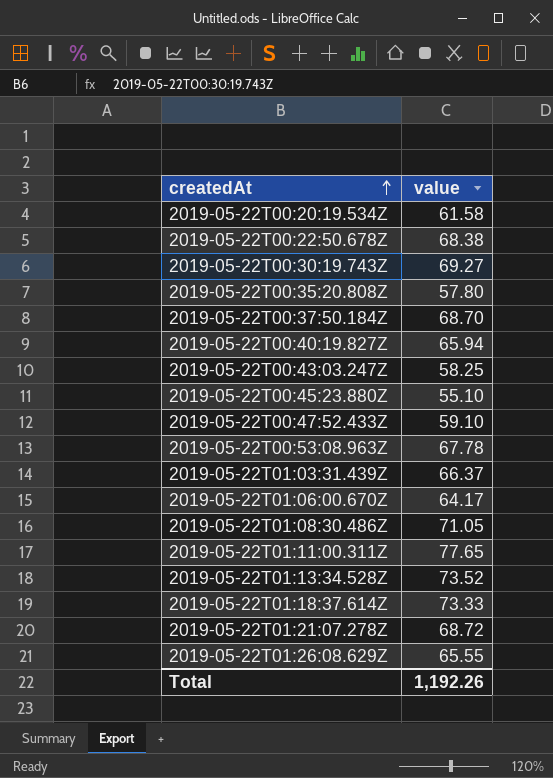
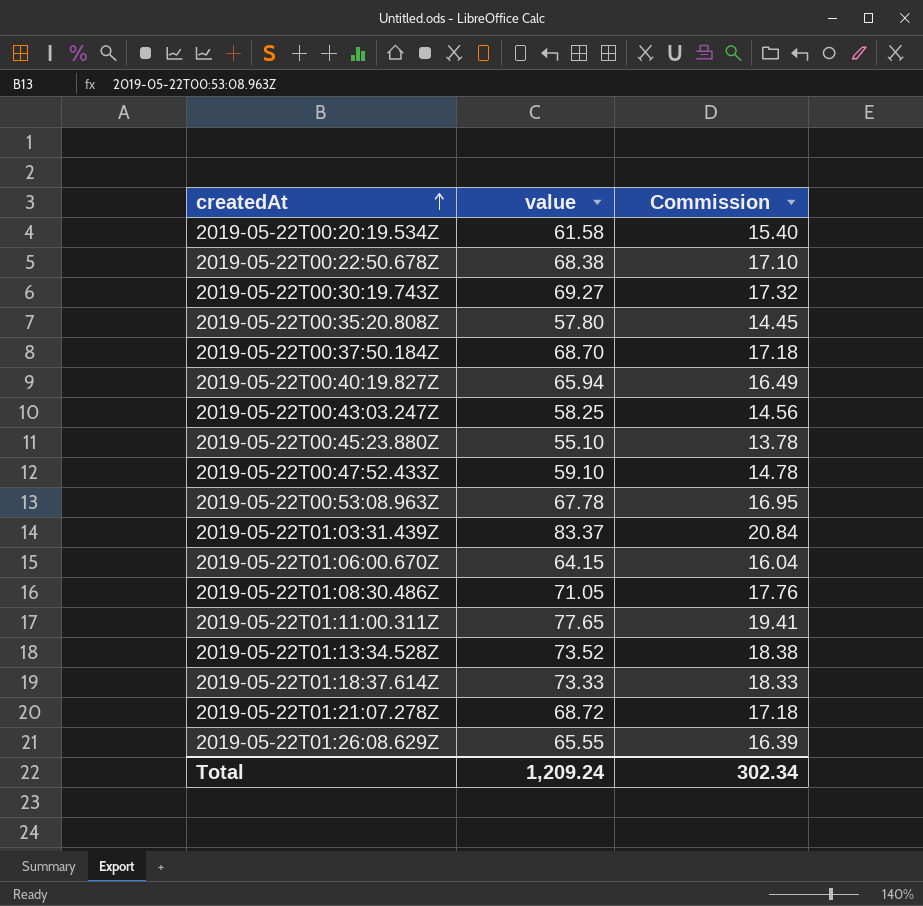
column Commission | formula: none -> [value] * 0.25
2019-05-22T01:03:31.439Z | value: 66.37 -> 83.37
2019-05-22T01:06:00.670Z | value: 64.17 -> 64.15
Total | value: 1,192.26 -> 1,209.24

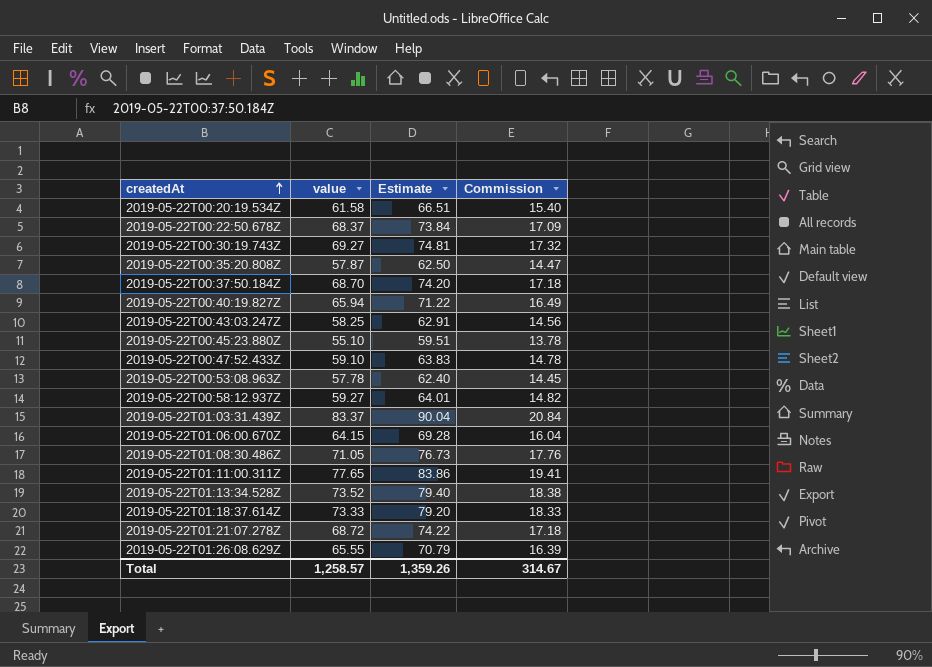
column Estimate | formula: none -> [value] * 1.08
2019-05-22T00:22:50.678Z | value: 68.38 -> 68.37
2019-05-22T00:22:50.678Z | Commission: 17.10 -> 17.09
2019-05-22T00:35:20.808Z | value: 57.80 -> 57.87
2019-05-22T00:35:20.808Z | Commission: 14.45 -> 14.47
2019-05-22T00:53:08.963Z | value: 67.78 -> 57.78
2019-05-22T00:53:08.963Z | Commission: 16.95 -> 14.45
row 2019-05-22T00:58:12.937Z: none -> 59.27 | 64.01 | 14.82
Total | value: 1,209.24 -> 1,258.57
Total | Commission: 302.34 -> 314.67

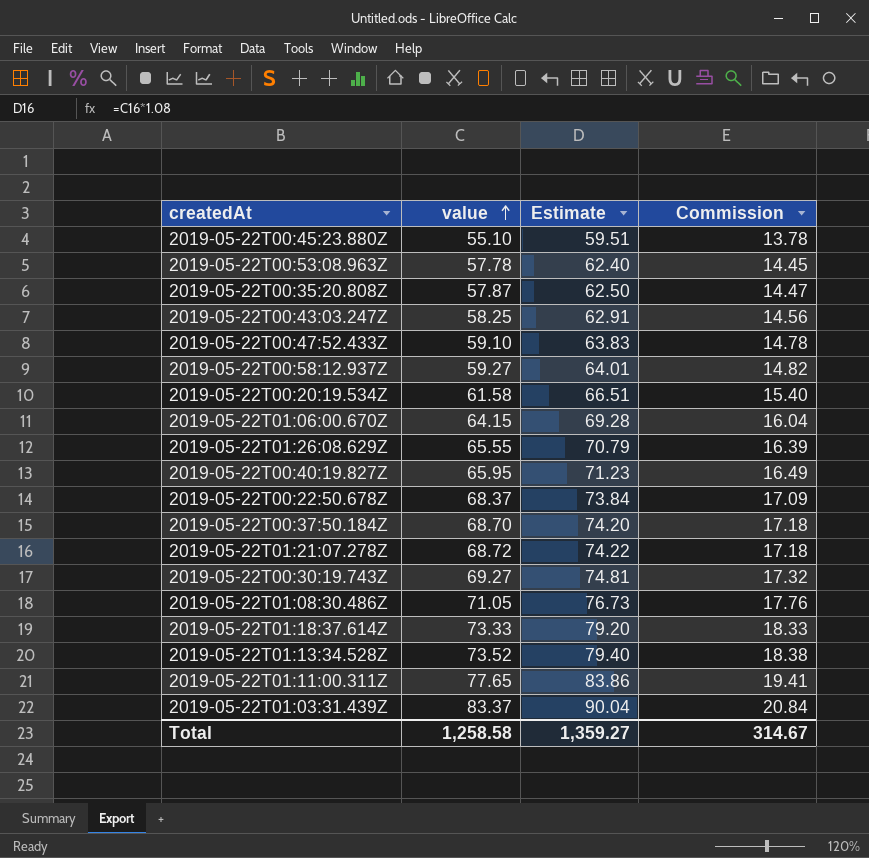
row order: createdAt ascending -> value ascending
2019-05-22T00:40:19.827Z | value: 65.94 -> 65.95
2019-05-22T00:40:19.827Z | Estimate: 71.22 -> 71.23
Total | value: 1,258.57 -> 1,258.58
Total | Estimate: 1,359.26 -> 1,359.27

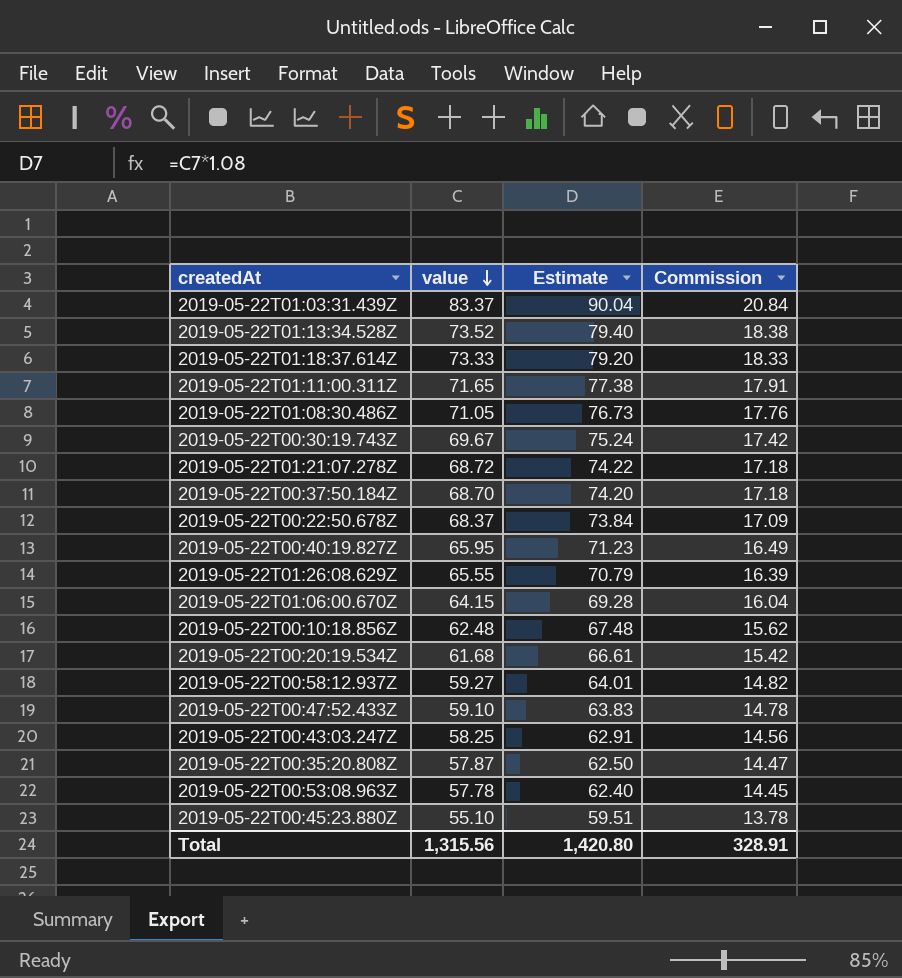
row order: value ascending -> value descending
2019-05-22T01:11:00.311Z | value: 77.65 -> 71.65
2019-05-22T01:11:00.311Z | Estimate: 83.86 -> 77.38
2019-05-22T01:11:00.311Z | Commission: 19.41 -> 17.91
2019-05-22T00:30:19.743Z | value: 69.27 -> 69.67
2019-05-22T00:30:19.743Z | Estimate: 74.81 -> 75.24
2019-05-22T00:30:19.743Z | Commission: 17.32 -> 17.42
row 2019-05-22T00:10:18.856Z: none -> 62.48 | 67.48 | 15.62
2019-05-22T00:20:19.534Z | value: 61.58 -> 61.68
2019-05-22T00:20:19.534Z | Estimate: 66.51 -> 66.61
2019-05-22T00:20:19.534Z | Commission: 15.40 -> 15.42
Total | value: 1,258.58 -> 1,315.56
Total | Estimate: 1,359.27 -> 1,420.80
Total | Commission: 314.67 -> 328.91

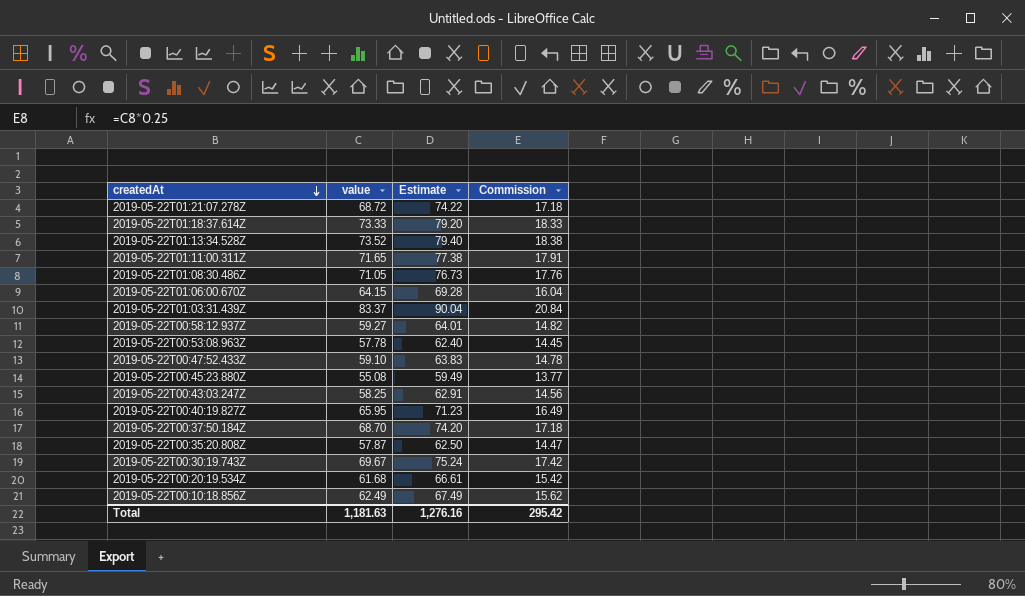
row order: value descending -> createdAt descending
row 2019-05-22T00:22:50.678Z: 68.37 | 73.84 | 17.09 -> none
row 2019-05-22T01:26:08.629Z: 65.55 | 70.79 | 16.39 -> none
2019-05-22T00:45:23.880Z | value: 55.10 -> 55.08
2019-05-22T00:45:23.880Z | Estimate: 59.51 -> 59.49
2019-05-22T00:45:23.880Z | Commission: 13.78 -> 13.77
2019-05-22T00:10:18.856Z | value: 62.48 -> 62.49
2019-05-22T00:10:18.856Z | Estimate: 67.48 -> 67.49
Total | value: 1,315.56 -> 1,181.63
Total | Estimate: 1,420.80 -> 1,276.16
Total | Commission: 328.91 -> 295.42

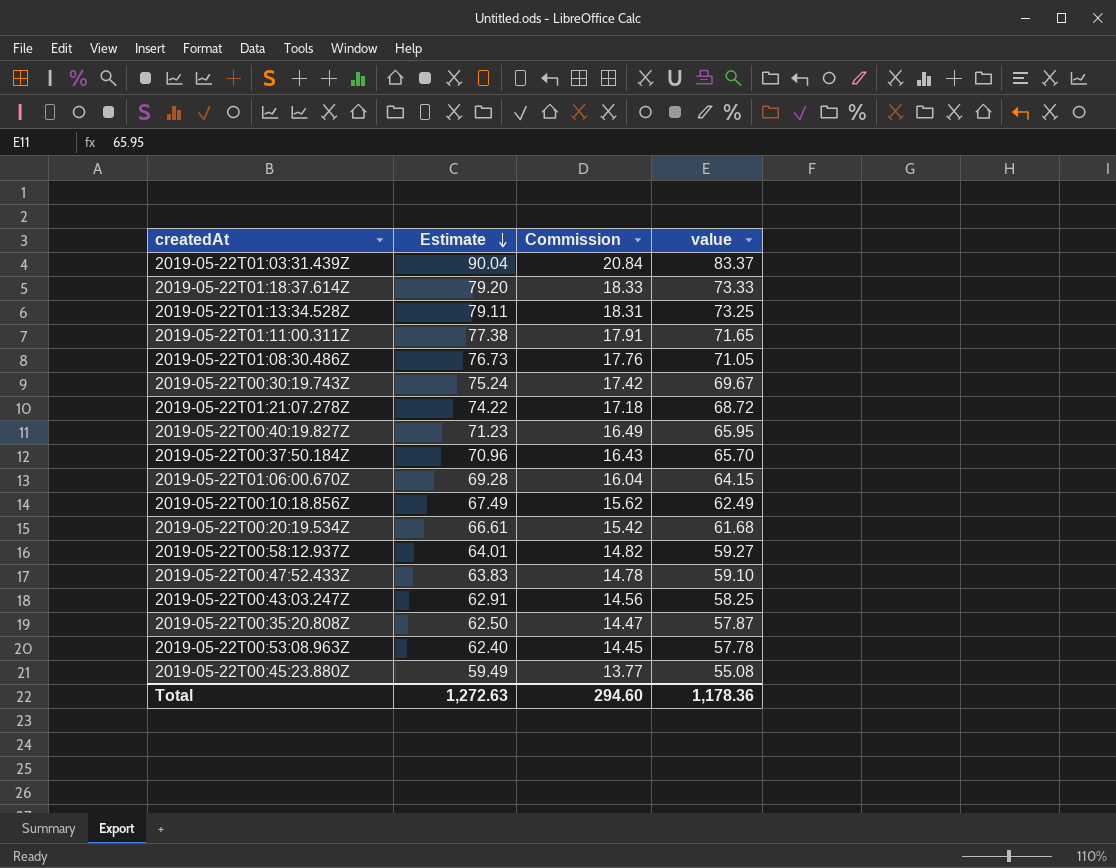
row order: createdAt descending -> Estimate descending
column value | position: 2 -> 4
2019-05-22T01:13:34.528Z | Estimate: 79.40 -> 79.11
2019-05-22T01:13:34.528Z | Commission: 18.38 -> 18.31
2019-05-22T01:13:34.528Z | value: 73.52 -> 73.25
2019-05-22T00:37:50.184Z | Estimate: 74.20 -> 70.96
2019-05-22T00:37:50.184Z | Commission: 17.18 -> 16.43
2019-05-22T00:37:50.184Z | value: 68.70 -> 65.70
Total | Estimate: 1,276.16 -> 1,272.63
Total | Commission: 295.42 -> 294.60
Total | value: 1,181.63 -> 1,178.36

